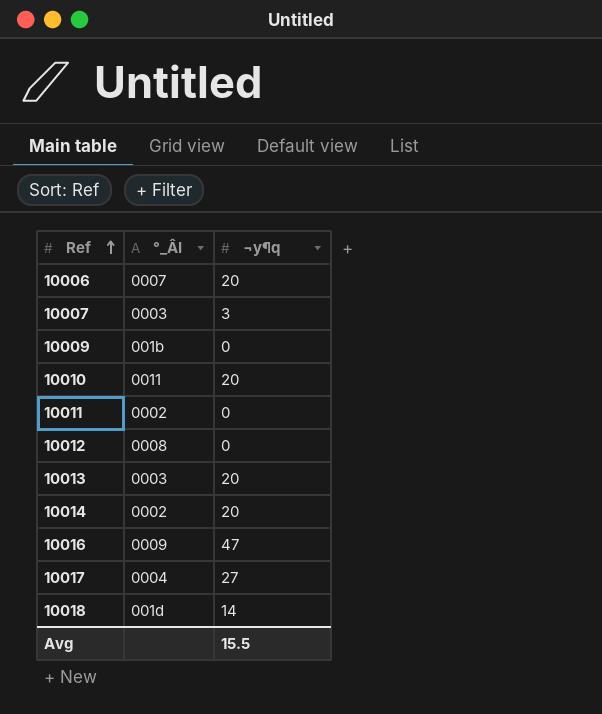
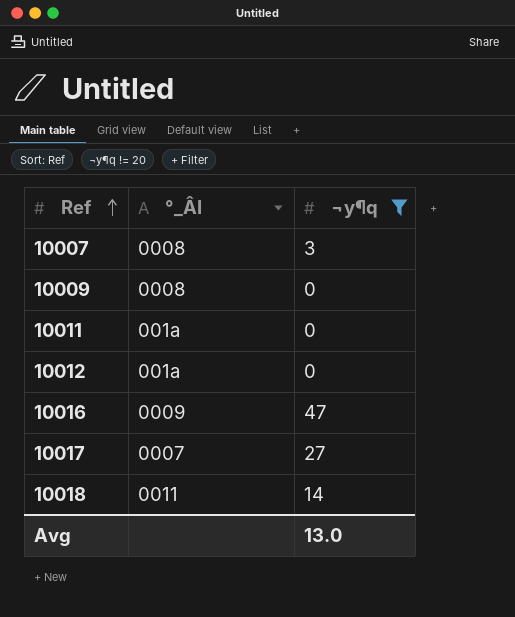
filter: none -> ¬y¶q != 20
10007 | °_ÂI: 0003 -> 0008
10009 | °_ÂI: 001b -> 0008
10011 | °_ÂI: 0002 -> 001a
10012 | °_ÂI: 0008 -> 001a
10017 | °_ÂI: 0004 -> 0007
10018 | °_ÂI: 001d -> 0011
Avg | ¬y¶q: 15.5 -> 13.0

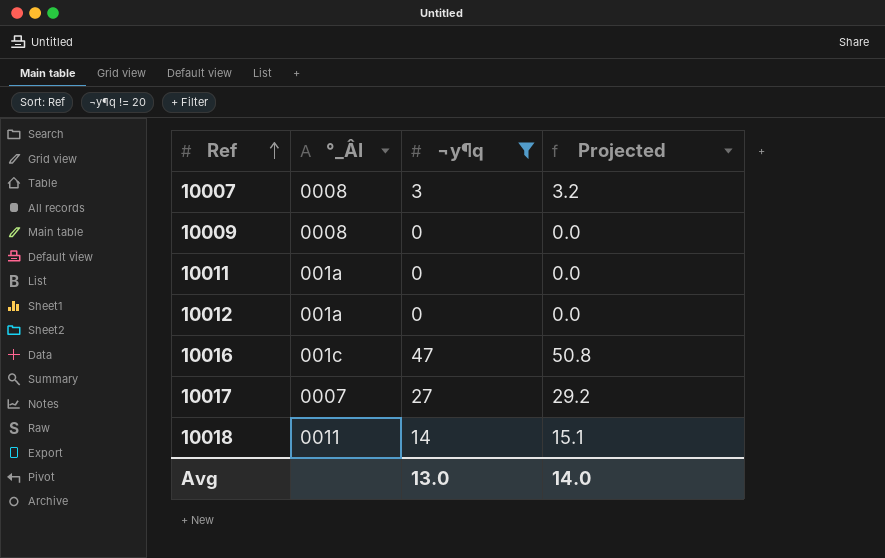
column Projected | formula: none -> [¬y¶q] * 1.08
10016 | °_ÂI: 0009 -> 001c

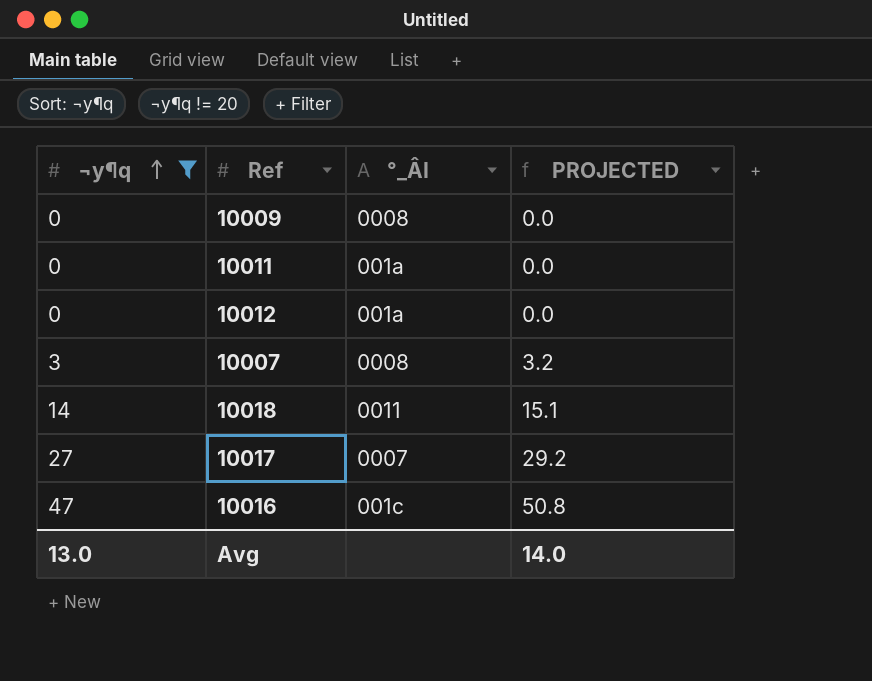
row order: Ref ascending -> ¬y¶q ascending
column ¬y¶q | position: 3 -> 1
column name: Projected -> PROJECTED

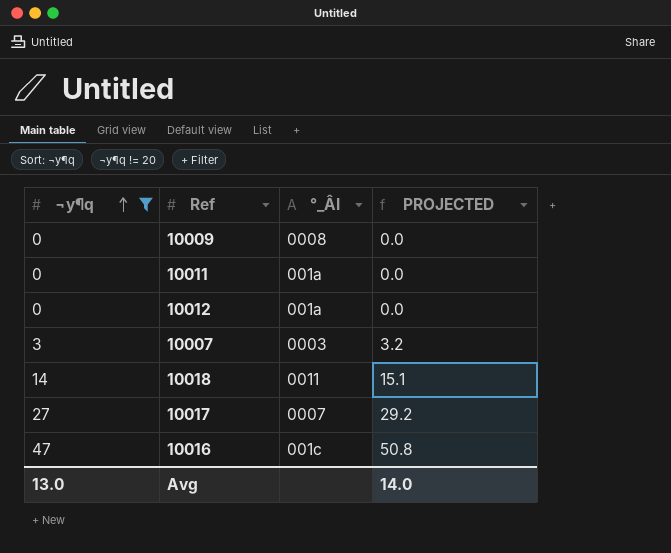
10007 | °_ÂI: 0008 -> 0003

